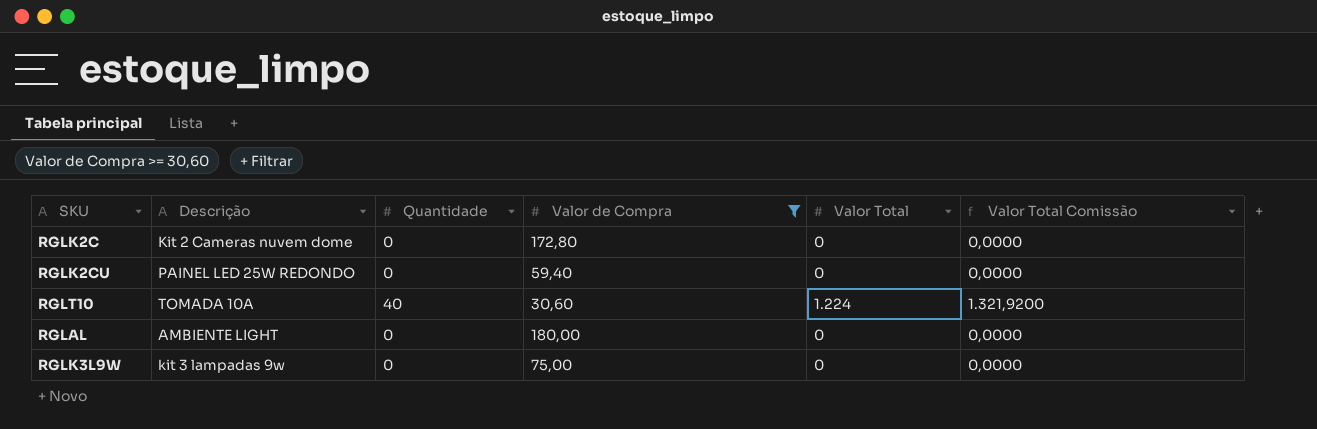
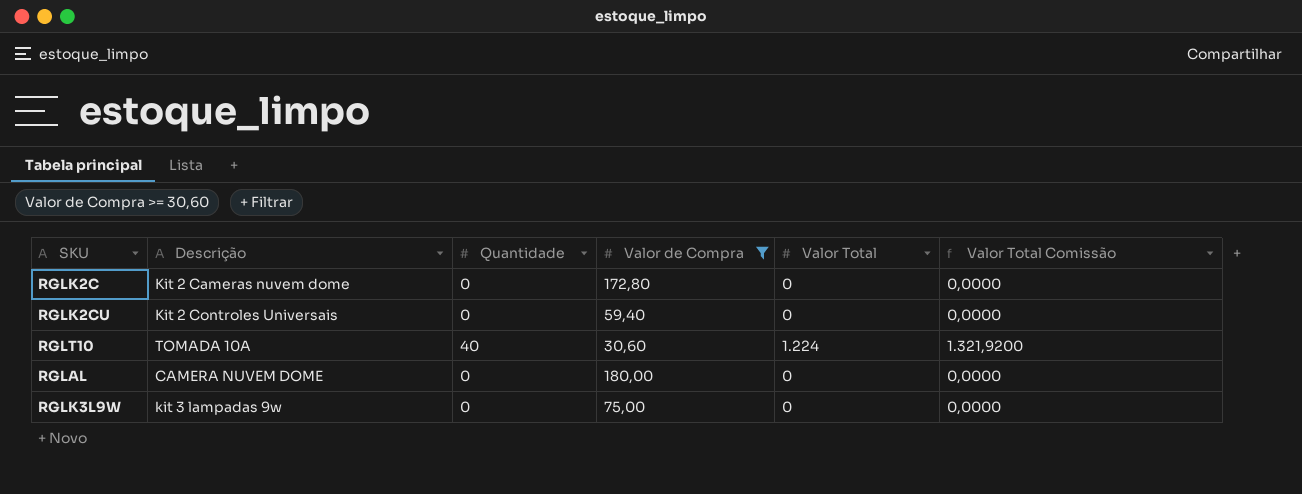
RGLK2CU | Descrição: PAINEL LED 25W REDONDO -> Kit 2 Controles Universais
RGLAL | Descrição: AMBIENTE LIGHT -> CAMERA NUVEM DOME

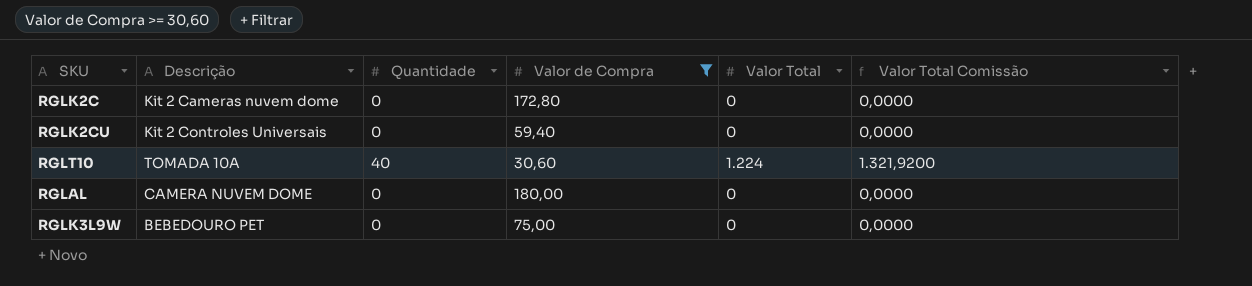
RGLK3L9W | Descrição: kit 3 lampadas 9w -> BEBEDOURO PET

